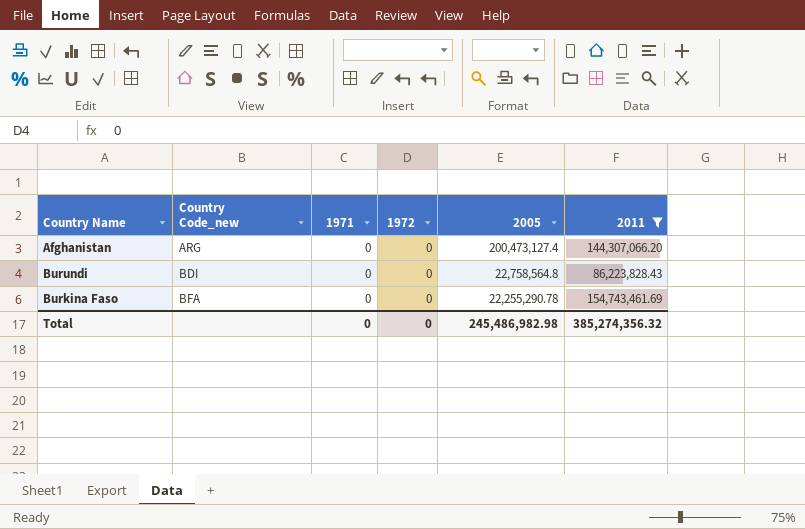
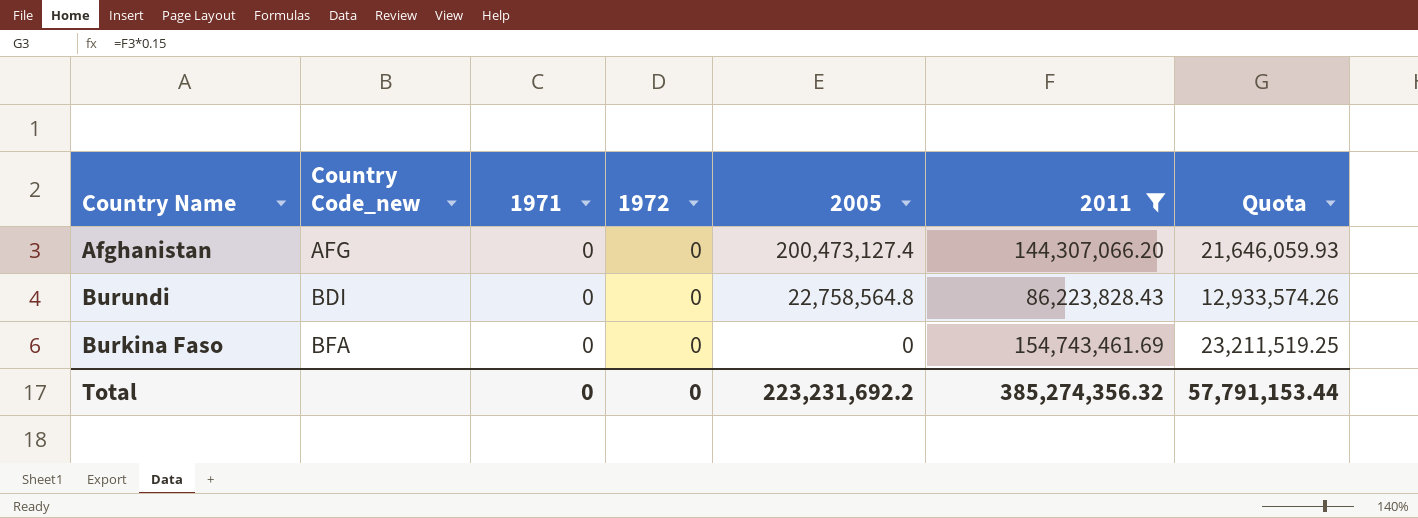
column Quota | formula: none -> [2011] * 0.15
Afghanistan | Country Code_new: ARG -> AFG
Burkina Faso | 2005: 22,255,290.78 -> 0
Total | 2005: 245,486,982.98 -> 223,231,692.2

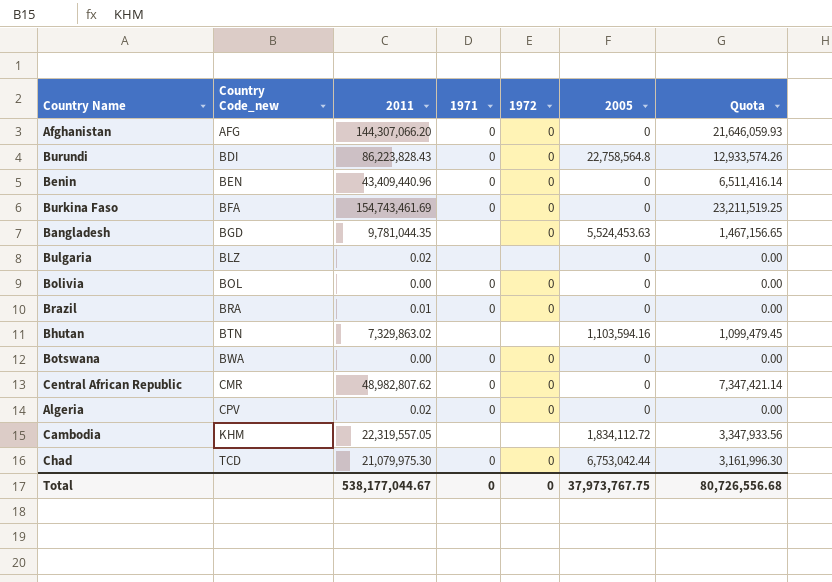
filter: 2011 >= 86,223,828.43 -> none
column 2011 | position: 6 -> 3
Afghanistan | 2005: 200,473,127.4 -> 0
Total | 2011: 385,274,356.32 -> 538,177,044.67
Total | 2005: 223,231,692.2 -> 37,973,767.75
Total | Quota: 57,791,153.44 -> 80,726,556.68

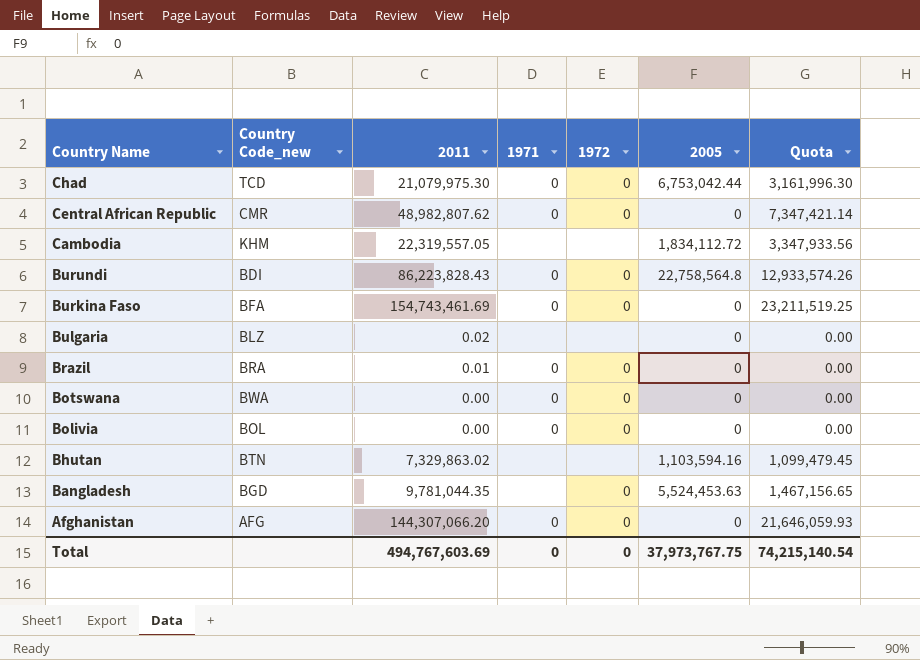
row order: Country Code_new ascending -> Country Name descending
row Benin: BEN | 43,409,440.96 | 0 | 0 | 0 | 6,511,416.14 -> none
row Algeria: CPV | 0.02 | 0 | 0 | 0 | 0.00 -> none
Total | 2011: 538,177,044.67 -> 494,767,603.69
Total | Quota: 80,726,556.68 -> 74,215,140.54

